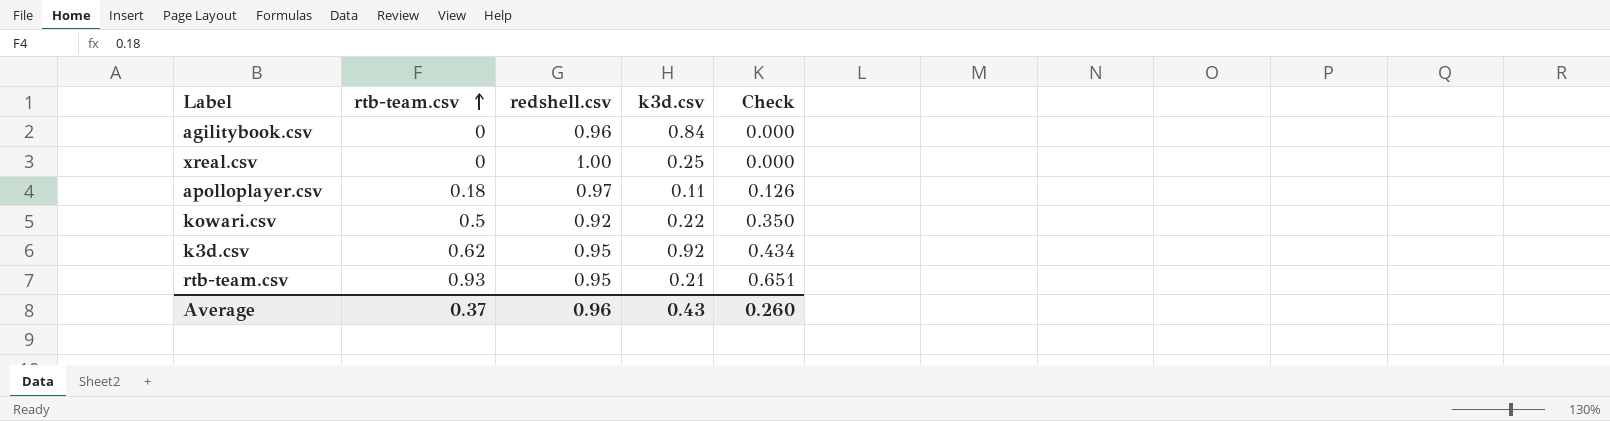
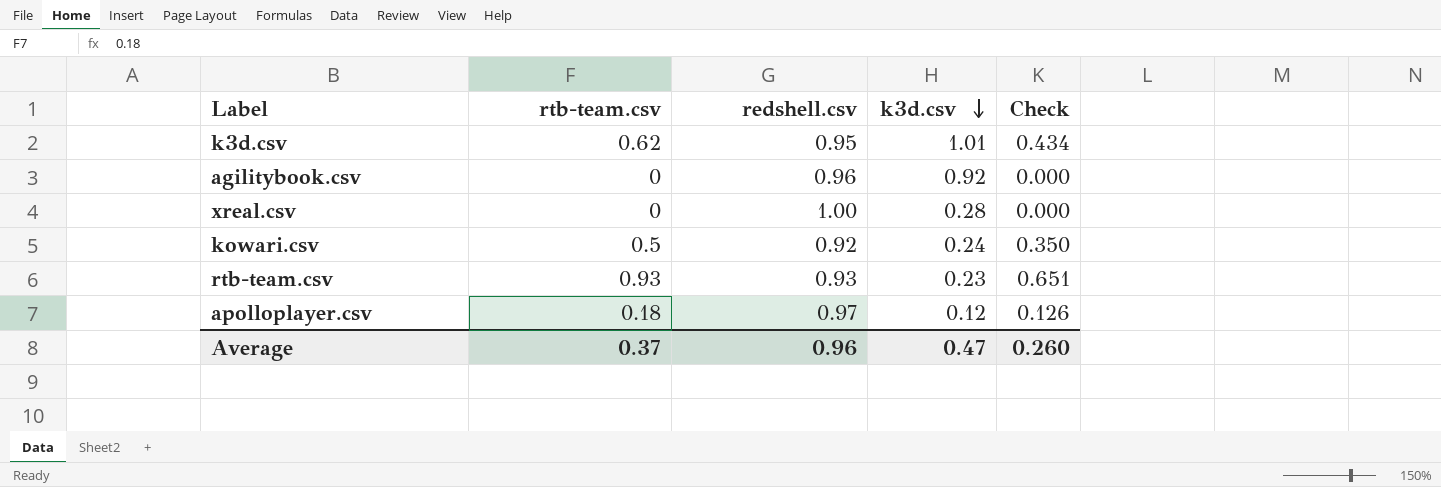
row order: rtb-team.csv ascending -> k3d.csv descending
k3d.csv | k3d.csv: 0.92 -> 1.01
agilitybook.csv | k3d.csv: 0.84 -> 0.92
xreal.csv | k3d.csv: 0.25 -> 0.28
kowari.csv | k3d.csv: 0.22 -> 0.24
rtb-team.csv | redshell.csv: 0.95 -> 0.93
rtb-team.csv | k3d.csv: 0.21 -> 0.23
apolloplayer.csv | k3d.csv: 0.11 -> 0.12
Average | k3d.csv: 0.43 -> 0.47

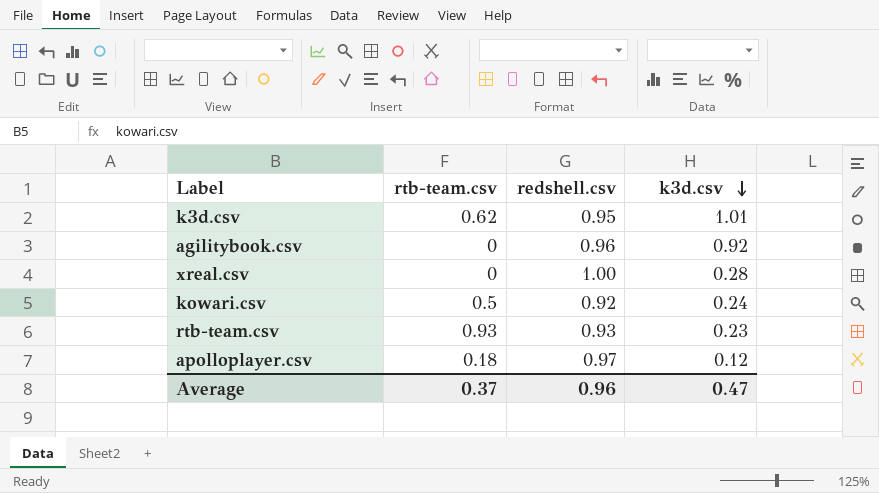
column Check | formula: [rtb-team.csv] * 0.7 -> none

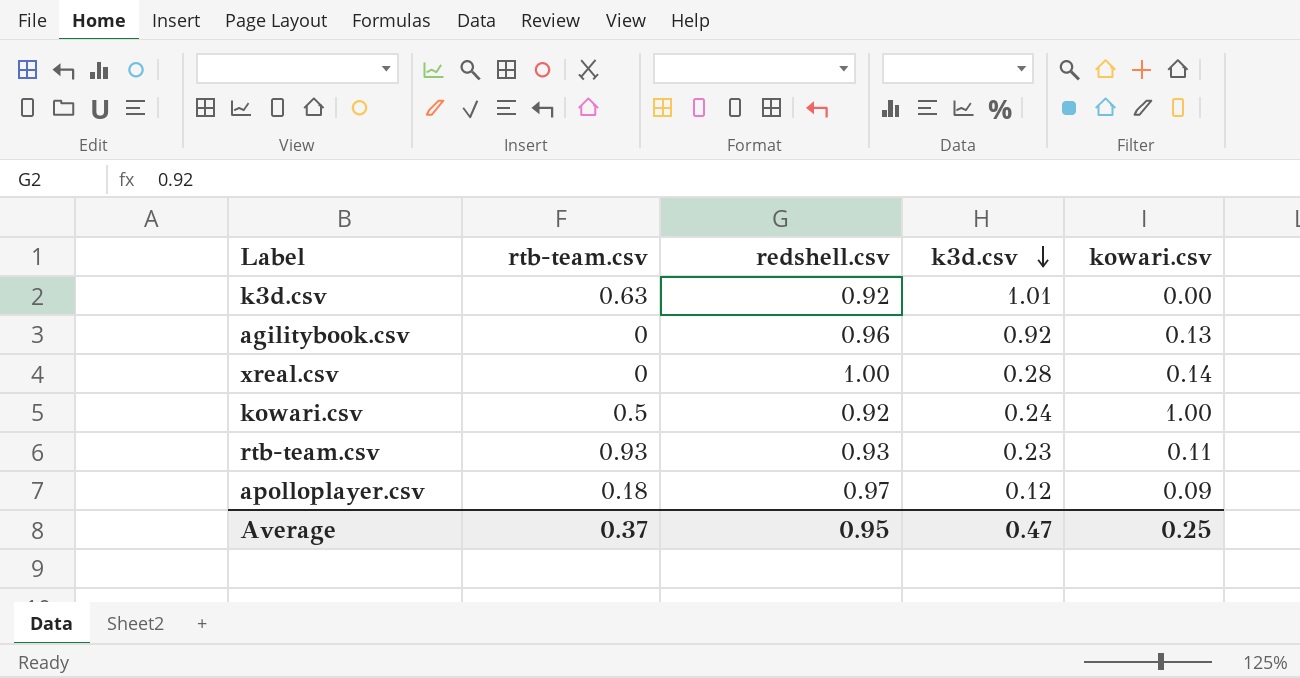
column kowari.csv | position: none -> 5
k3d.csv | rtb-team.csv: 0.62 -> 0.63
k3d.csv | redshell.csv: 0.95 -> 0.92
Average | redshell.csv: 0.96 -> 0.95

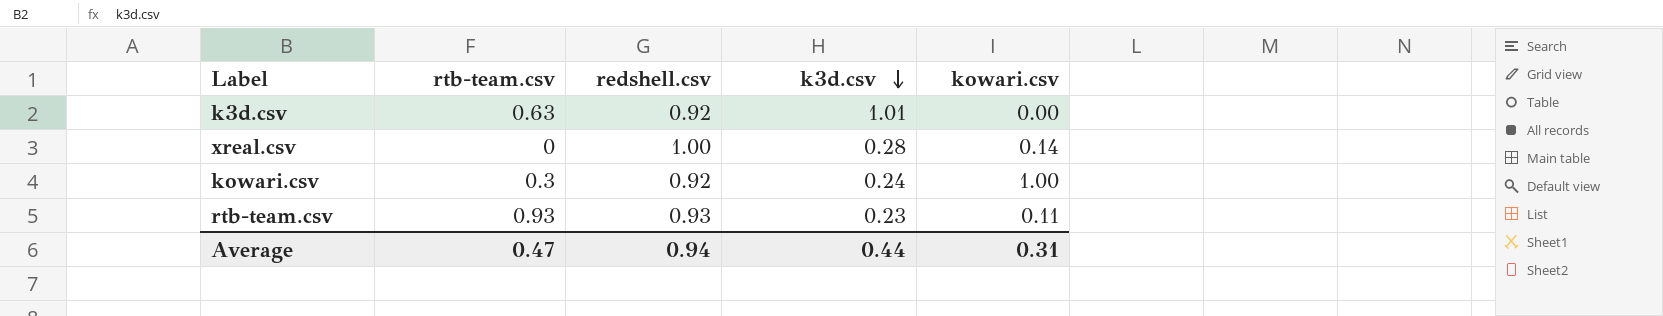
row agilitybook.csv: 0 | 0.96 | 0.92 | 0.13 -> none
row apolloplayer.csv: 0.18 | 0.97 | 0.12 | 0.09 -> none
kowari.csv | rtb-team.csv: 0.5 -> 0.3
Average | rtb-team.csv: 0.37 -> 0.47
Average | redshell.csv: 0.95 -> 0.94
Average | k3d.csv: 0.47 -> 0.44
Average | kowari.csv: 0.25 -> 0.31

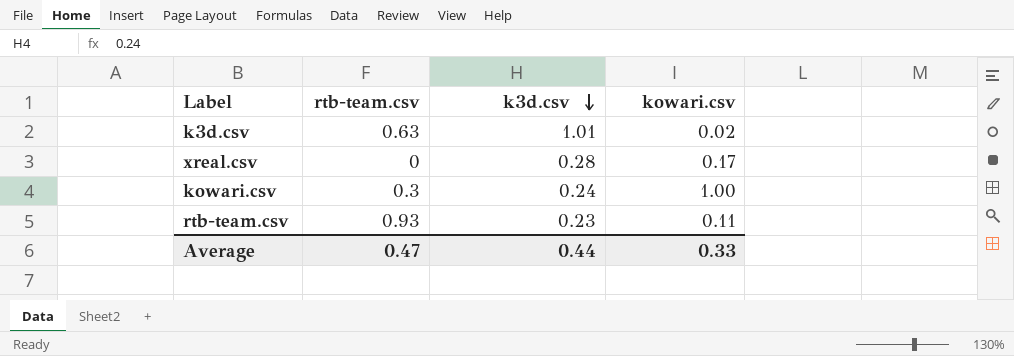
column redshell.csv | position: 3 -> none
k3d.csv | kowari.csv: 0.00 -> 0.02
xreal.csv | kowari.csv: 0.14 -> 0.17
Average | kowari.csv: 0.31 -> 0.33

